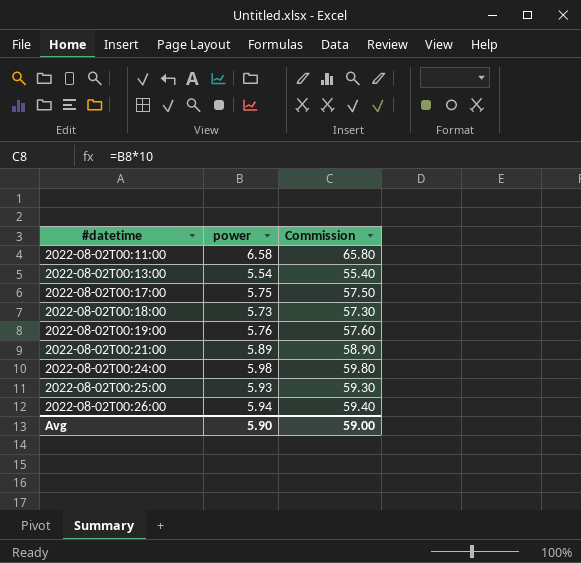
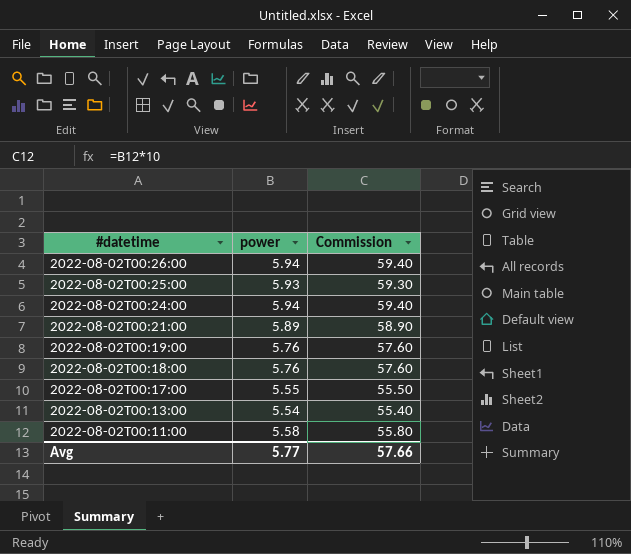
row order: #datetime ascending -> #datetime descending
2022-08-02T00:24:00 | power: 5.98 -> 5.94
2022-08-02T00:24:00 | Commission: 59.80 -> 59.40
2022-08-02T00:18:00 | power: 5.73 -> 5.76
2022-08-02T00:18:00 | Commission: 57.30 -> 57.60
2022-08-02T00:17:00 | power: 5.75 -> 5.55
2022-08-02T00:17:00 | Commission: 57.50 -> 55.50
2022-08-02T00:11:00 | power: 6.58 -> 5.58
2022-08-02T00:11:00 | Commission: 65.80 -> 55.80
Avg | power: 5.90 -> 5.77
Avg | Commission: 59.00 -> 57.66

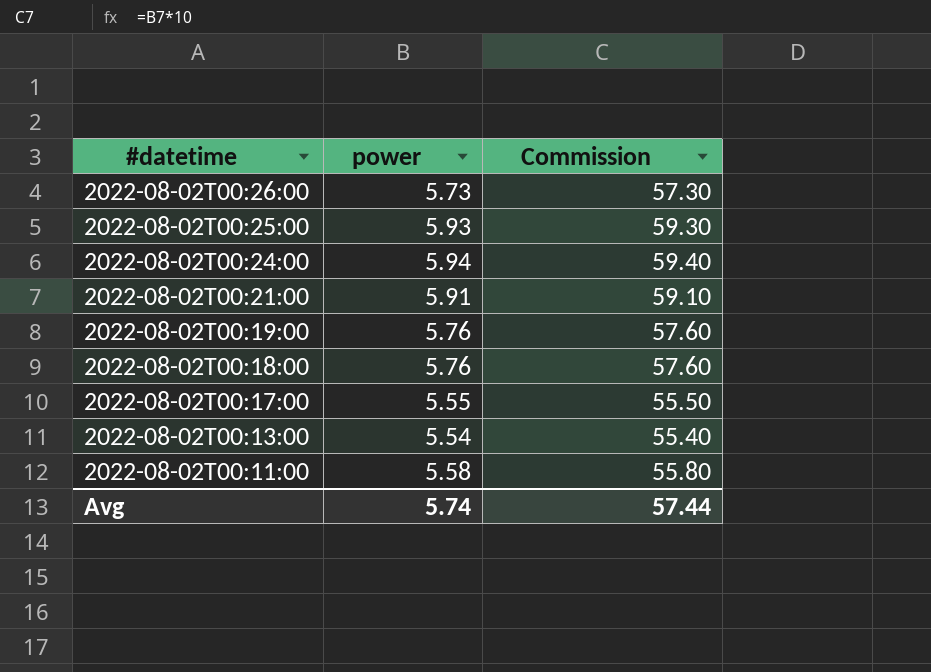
2022-08-02T00:26:00 | power: 5.94 -> 5.73
2022-08-02T00:26:00 | Commission: 59.40 -> 57.30
2022-08-02T00:21:00 | power: 5.89 -> 5.91
2022-08-02T00:21:00 | Commission: 58.90 -> 59.10
Avg | power: 5.77 -> 5.74
Avg | Commission: 57.66 -> 57.44

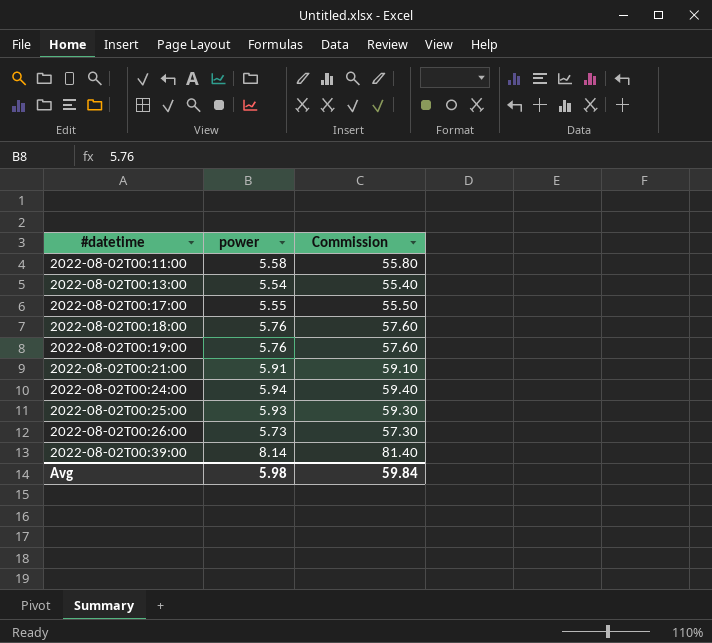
row order: #datetime descending -> #datetime ascending
row 2022-08-02T00:39:00: none -> 8.14 | 81.40
Avg | power: 5.74 -> 5.98
Avg | Commission: 57.44 -> 59.84

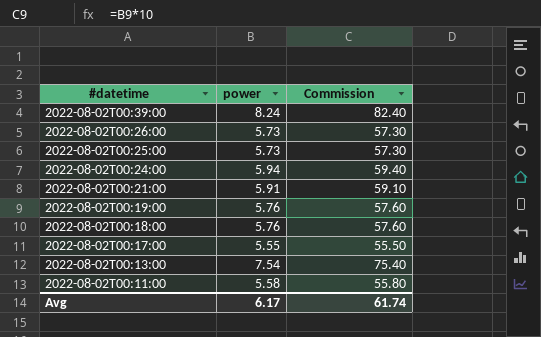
row order: #datetime ascending -> #datetime descending
2022-08-02T00:39:00 | power: 8.14 -> 8.24
2022-08-02T00:39:00 | Commission: 81.40 -> 82.40
2022-08-02T00:25:00 | power: 5.93 -> 5.73
2022-08-02T00:25:00 | Commission: 59.30 -> 57.30
2022-08-02T00:13:00 | power: 5.54 -> 7.54
2022-08-02T00:13:00 | Commission: 55.40 -> 75.40
Avg | power: 5.98 -> 6.17
Avg | Commission: 59.84 -> 61.74

